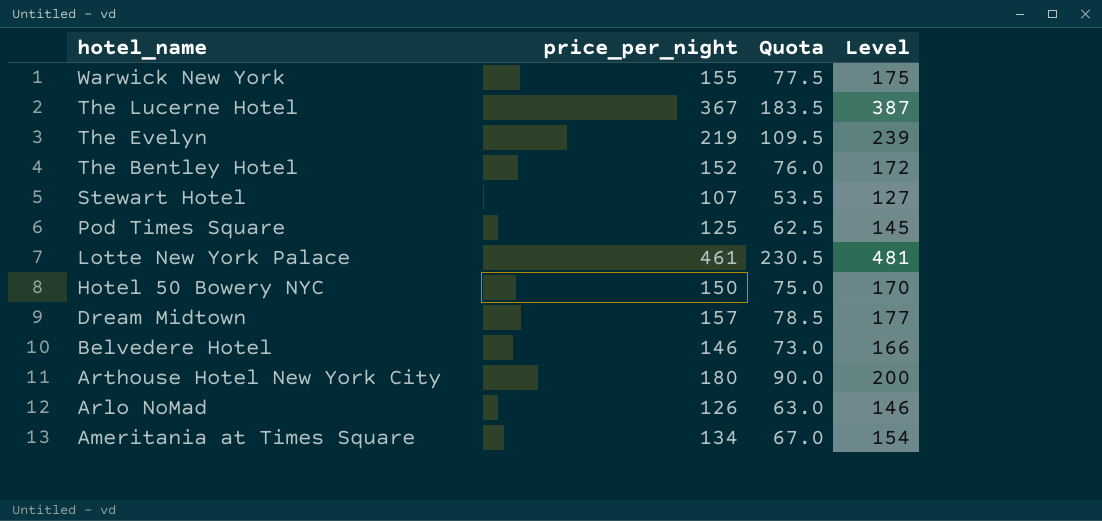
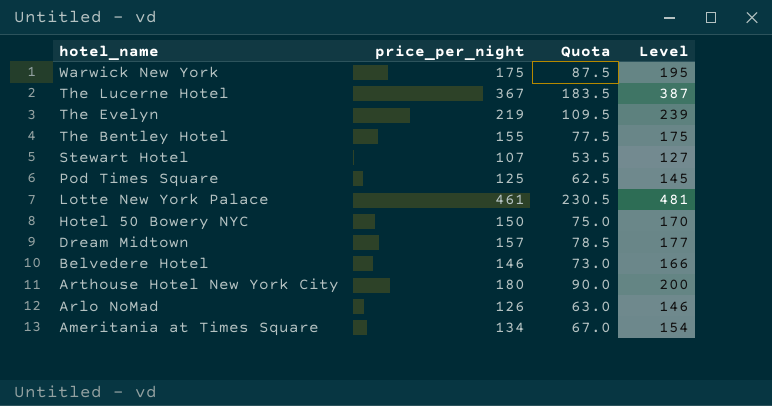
Warwick New York | price_per_night: 155 -> 175
Warwick New York | Quota: 77.5 -> 87.5
Warwick New York | Level: 175 -> 195
The Bentley Hotel | price_per_night: 152 -> 155
The Bentley Hotel | Quota: 76.0 -> 77.5
The Bentley Hotel | Level: 172 -> 175

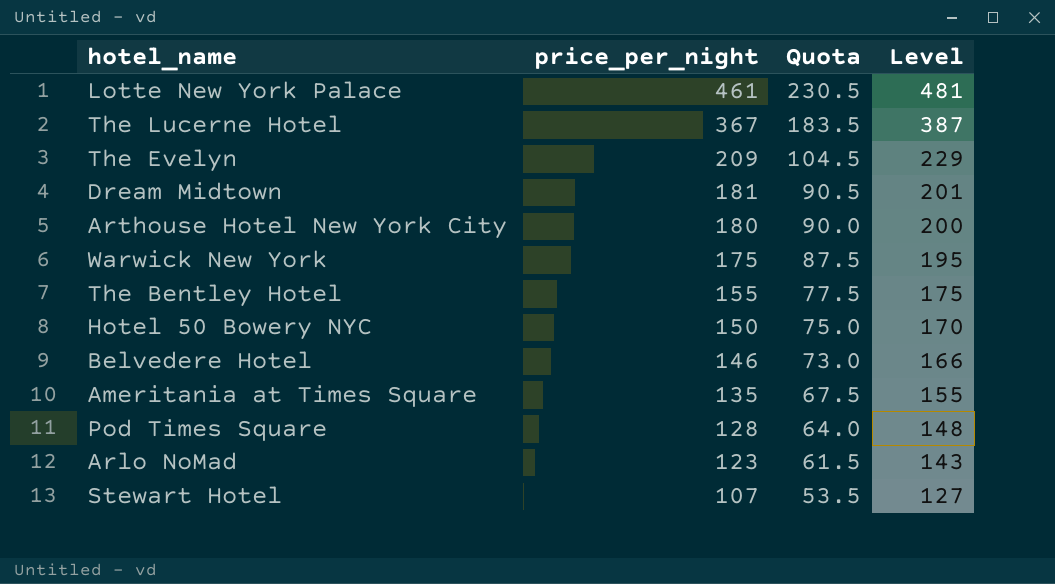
row order: hotel_name descending -> price_per_night descending
The Evelyn | price_per_night: 219 -> 209
The Evelyn | Quota: 109.5 -> 104.5
The Evelyn | Level: 239 -> 229
Dream Midtown | price_per_night: 157 -> 181
Dream Midtown | Quota: 78.5 -> 90.5
Dream Midtown | Level: 177 -> 201
Ameritania at Times Square | price_per_night: 134 -> 135
Ameritania at Times Square | Quota: 67.0 -> 67.5
Ameritania at Times Square | Level: 154 -> 155
Pod Times Square | price_per_night: 125 -> 128
Pod Times Square | Quota: 62.5 -> 64.0
Pod Times Square | Level: 145 -> 148
Arlo NoMad | price_per_night: 126 -> 123
Arlo NoMad | Quota: 63.0 -> 61.5
Arlo NoMad | Level: 146 -> 143

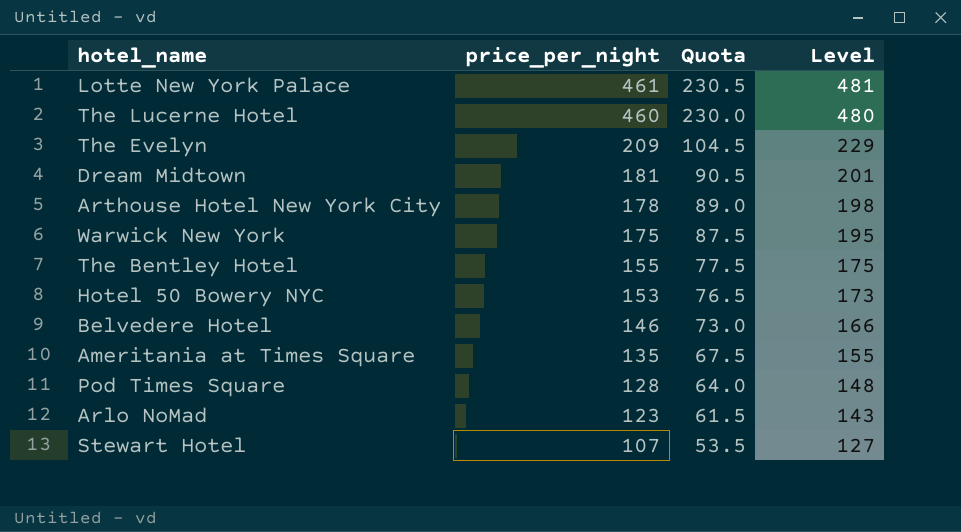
The Lucerne Hotel | price_per_night: 367 -> 460
The Lucerne Hotel | Quota: 183.5 -> 230.0
The Lucerne Hotel | Level: 387 -> 480
Arthouse Hotel New York City | price_per_night: 180 -> 178
Arthouse Hotel New York City | Quota: 90.0 -> 89.0
Arthouse Hotel New York City | Level: 200 -> 198
Hotel 50 Bowery NYC | price_per_night: 150 -> 153
Hotel 50 Bowery NYC | Quota: 75.0 -> 76.5
Hotel 50 Bowery NYC | Level: 170 -> 173

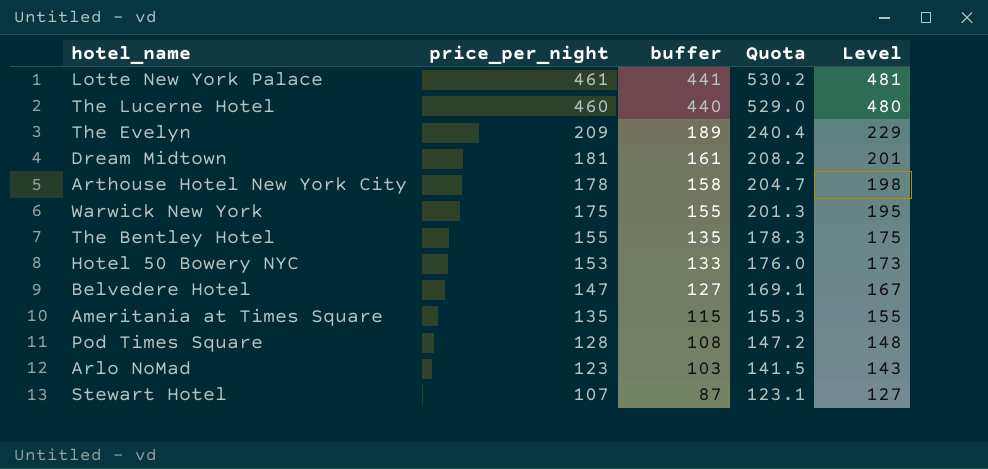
column buffer | formula: none -> [price_per_night] - 20
column Quota | formula: [price_per_night] * 0.5 -> [price_per_night] * 1.15
Belvedere Hotel | price_per_night: 146 -> 147
Belvedere Hotel | Level: 166 -> 167

